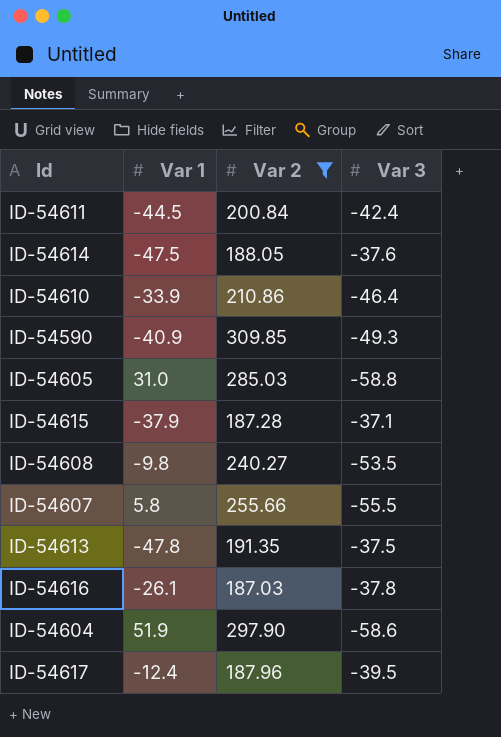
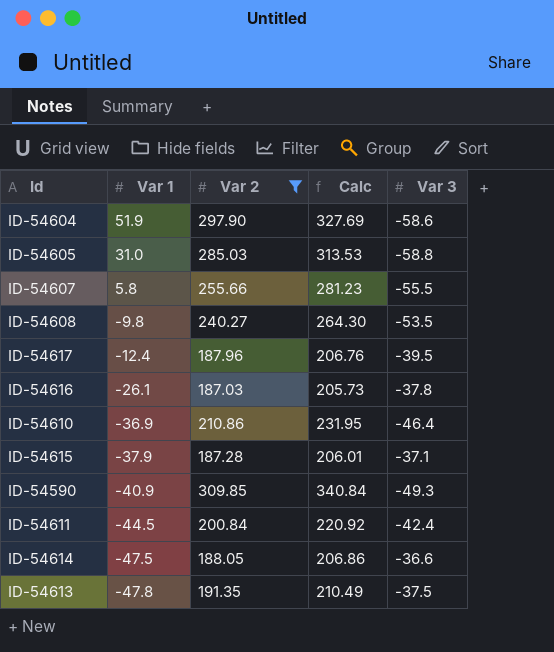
row order: none -> Var 1 descending
column Calc | formula: none -> [Var 2] * 1.1
ID-54610 | Var 1: -33.9 -> -36.9
ID-54614 | Var 3: -37.6 -> -36.6

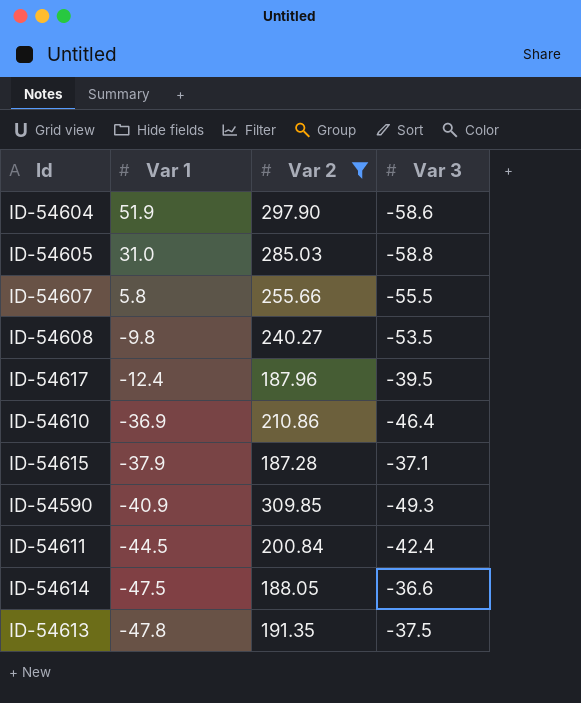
column Calc | formula: [Var 2] * 1.1 -> none
row ID-54616: -26.1 | 187.03 | 205.73 | -37.8 -> none

